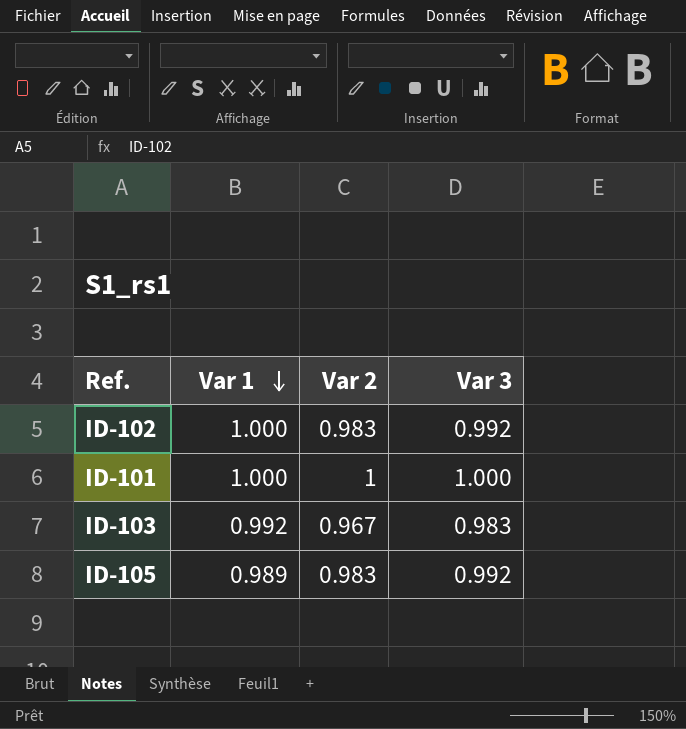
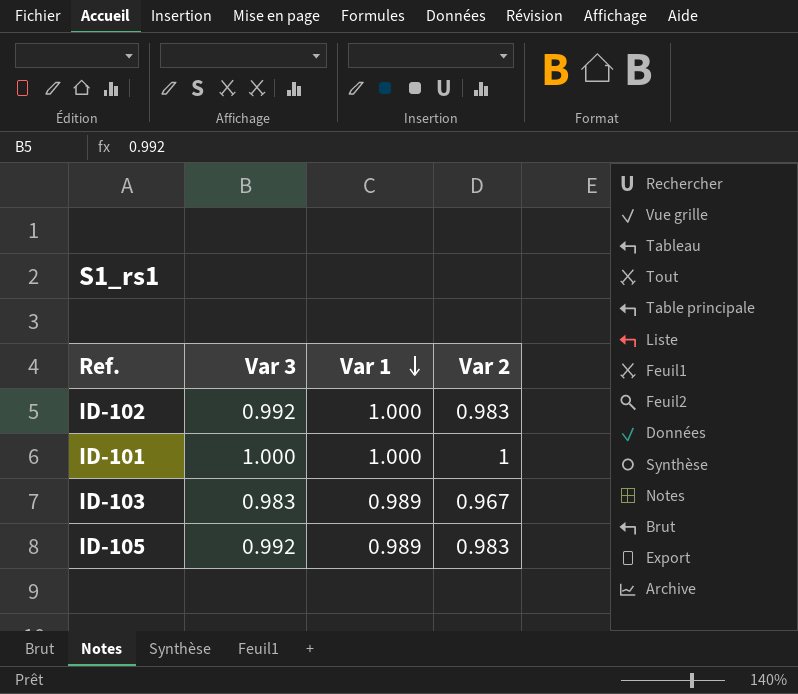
column Var 3 | position: 4 -> 2
ID-103 | Var 1: 0.992 -> 0.989

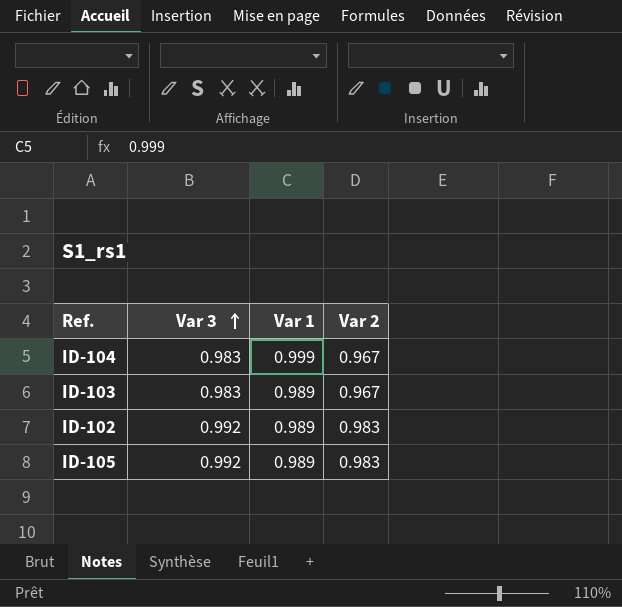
row order: Var 1 descending -> Var 3 ascending
row ID-101: 1.000 | 1.000 | 1 -> none
row ID-104: none -> 0.983 | 0.999 | 0.967
ID-102 | Var 1: 1.000 -> 0.989

